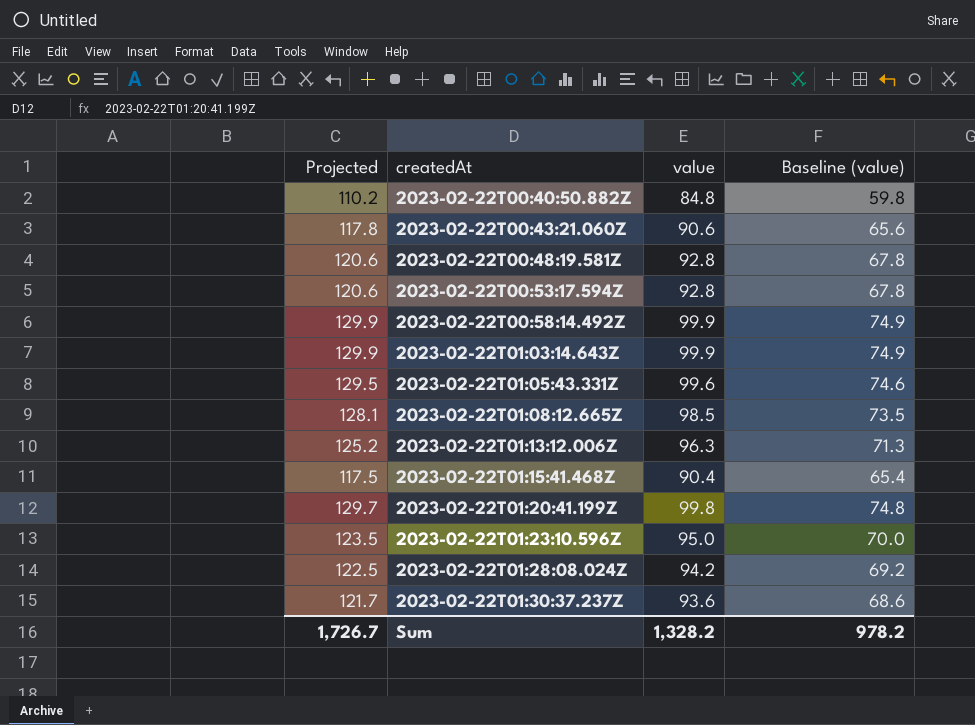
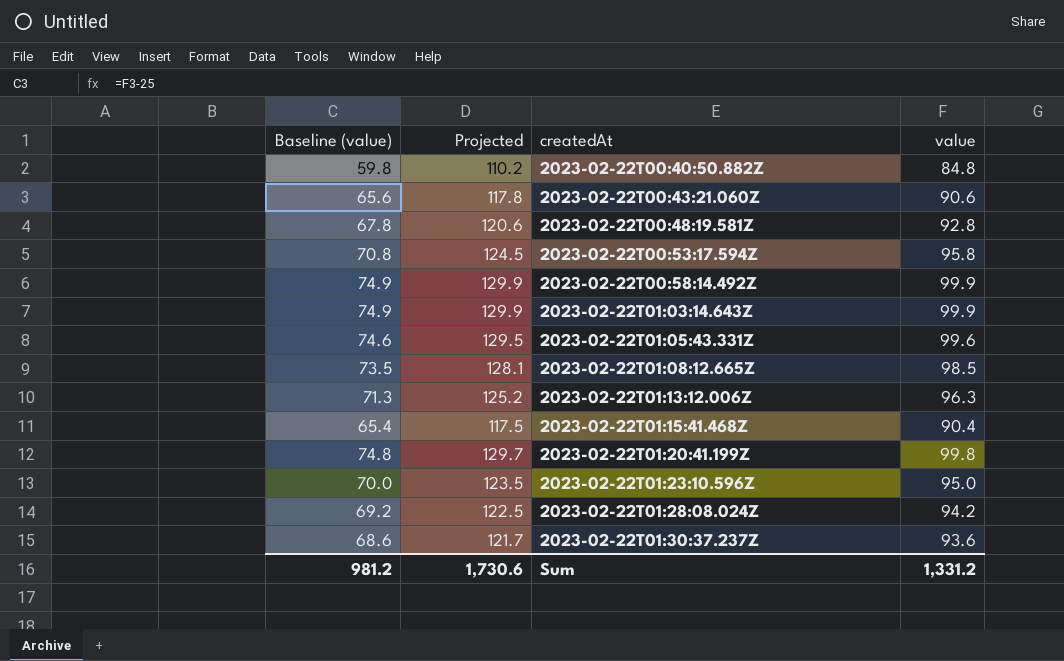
column Baseline (value) | position: 4 -> 1
2023-02-22T00:53:17.594Z | Baseline (value): 67.8 -> 70.8
2023-02-22T00:53:17.594Z | Projected: 120.6 -> 124.5
2023-02-22T00:53:17.594Z | value: 92.8 -> 95.8
Sum | Baseline (value): 978.2 -> 981.2
Sum | Projected: 1,726.7 -> 1,730.6
Sum | value: 1,328.2 -> 1,331.2

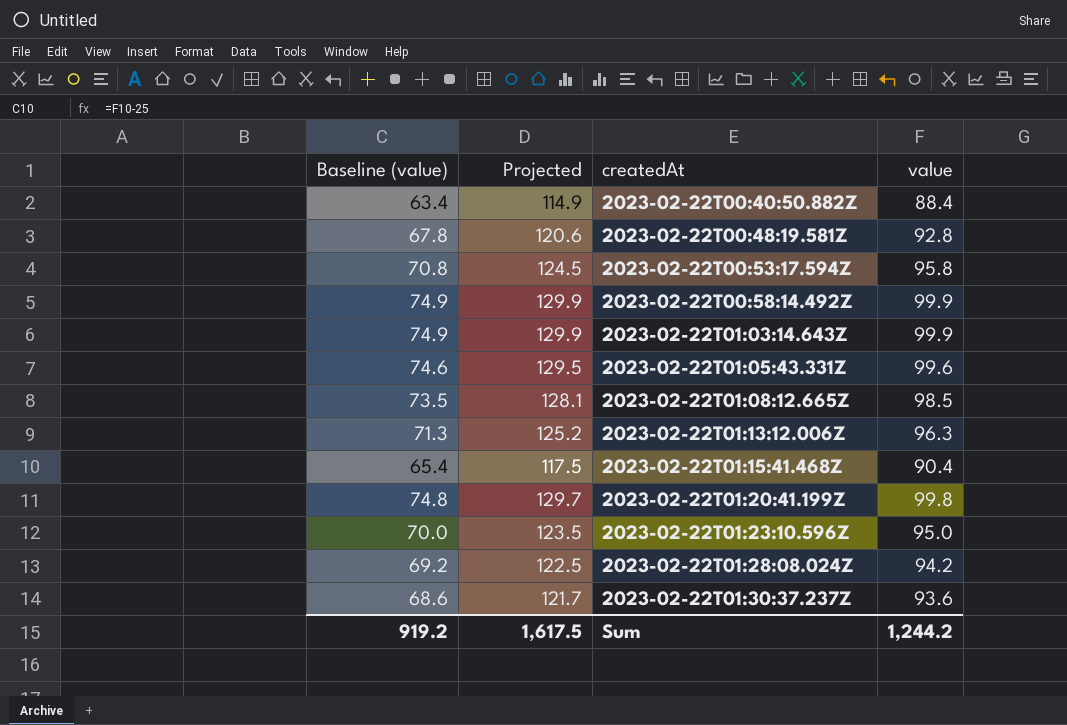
row 2023-02-22T00:43:21.060Z: 65.6 | 117.8 | 90.6 -> none
2023-02-22T00:40:50.882Z | Baseline (value): 59.8 -> 63.4
2023-02-22T00:40:50.882Z | Projected: 110.2 -> 114.9
2023-02-22T00:40:50.882Z | value: 84.8 -> 88.4
Sum | Baseline (value): 981.2 -> 919.2
Sum | Projected: 1,730.6 -> 1,617.5
Sum | value: 1,331.2 -> 1,244.2

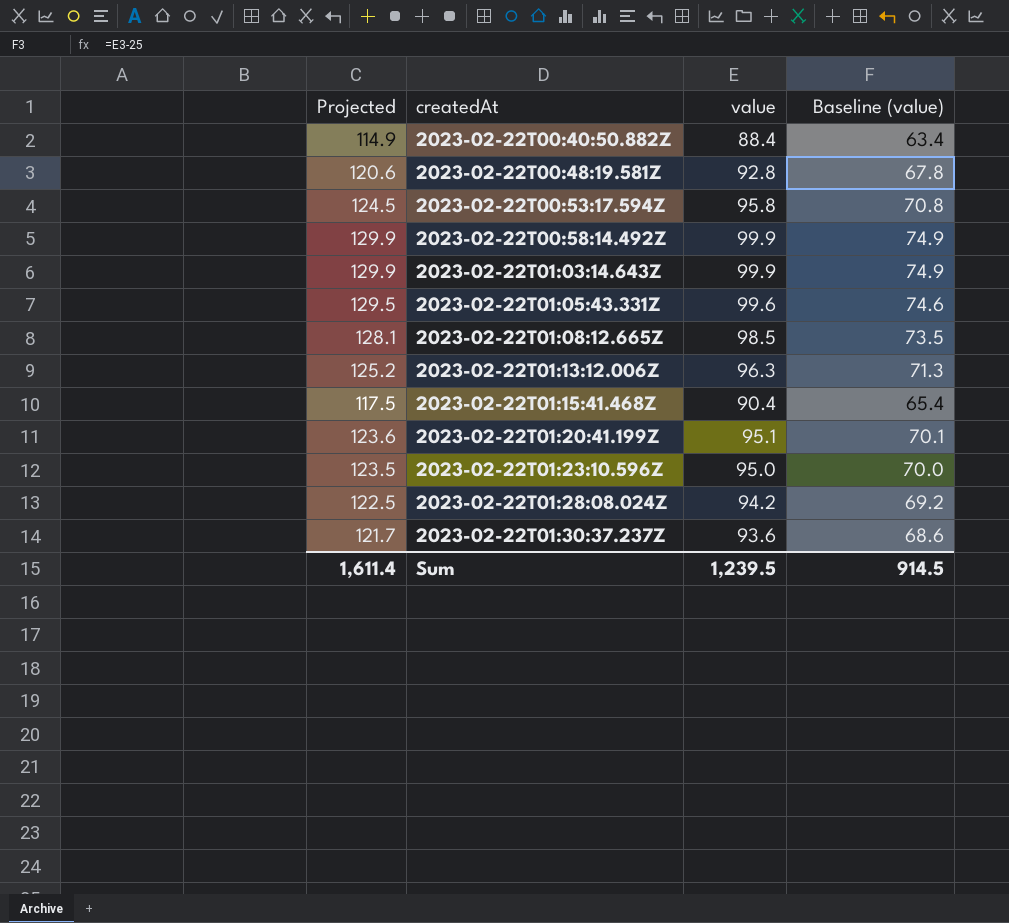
column Baseline (value) | position: 1 -> 4
2023-02-22T01:20:41.199Z | Projected: 129.7 -> 123.6
2023-02-22T01:20:41.199Z | value: 99.8 -> 95.1
2023-02-22T01:20:41.199Z | Baseline (value): 74.8 -> 70.1
Sum | Projected: 1,617.5 -> 1,611.4
Sum | value: 1,244.2 -> 1,239.5
Sum | Baseline (value): 919.2 -> 914.5

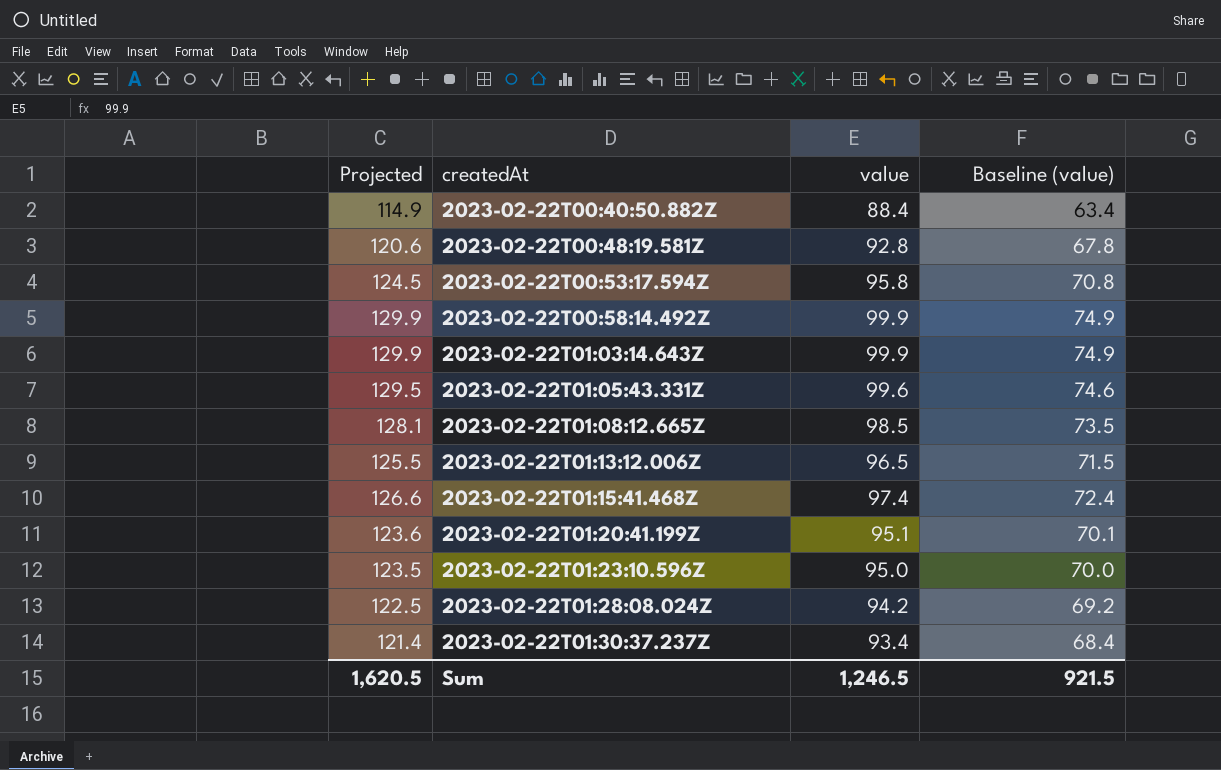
2023-02-22T01:13:12.006Z | Projected: 125.2 -> 125.5
2023-02-22T01:13:12.006Z | value: 96.3 -> 96.5
2023-02-22T01:13:12.006Z | Baseline (value): 71.3 -> 71.5
2023-02-22T01:15:41.468Z | Projected: 117.5 -> 126.6
2023-02-22T01:15:41.468Z | value: 90.4 -> 97.4
2023-02-22T01:15:41.468Z | Baseline (value): 65.4 -> 72.4
2023-02-22T01:30:37.237Z | Projected: 121.7 -> 121.4
2023-02-22T01:30:37.237Z | value: 93.6 -> 93.4
2023-02-22T01:30:37.237Z | Baseline (value): 68.6 -> 68.4
Sum | Projected: 1,611.4 -> 1,620.5
Sum | value: 1,239.5 -> 1,246.5
Sum | Baseline (value): 914.5 -> 921.5

